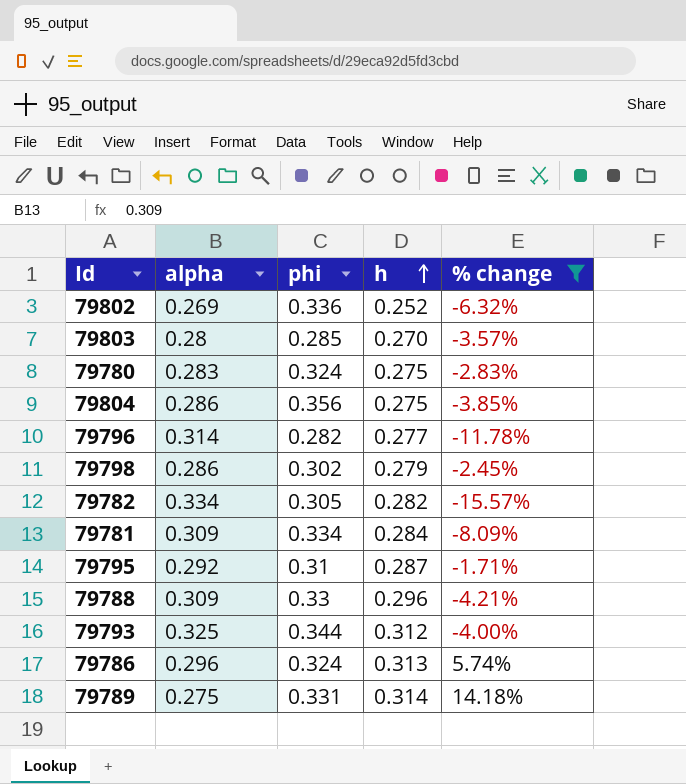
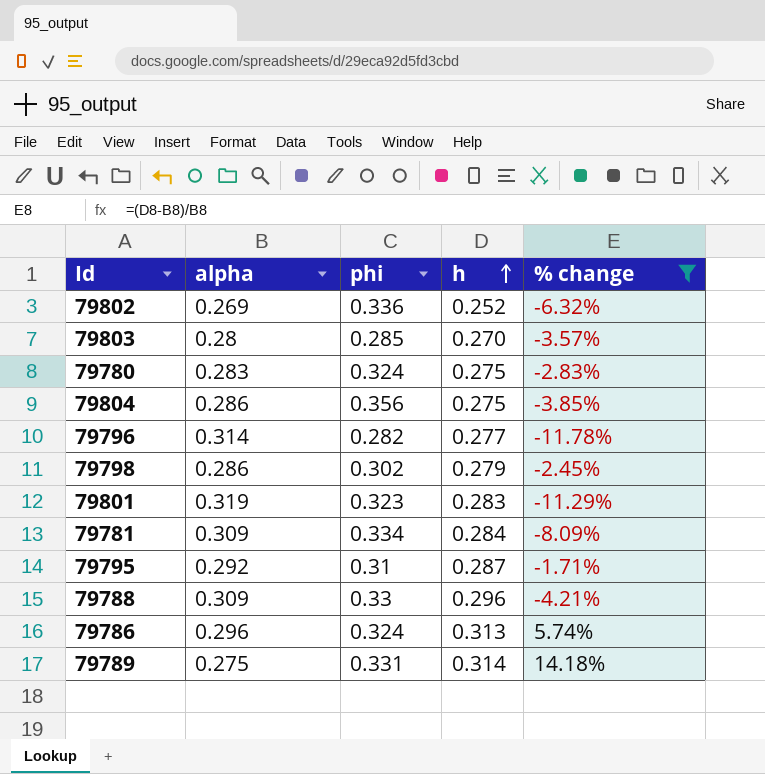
row 79782: 0.334 | 0.305 | 0.282 | -15.57% -> none
row 79793: 0.325 | 0.344 | 0.312 | -4.00% -> none
row 79801: none -> 0.319 | 0.323 | 0.283 | -11.29%

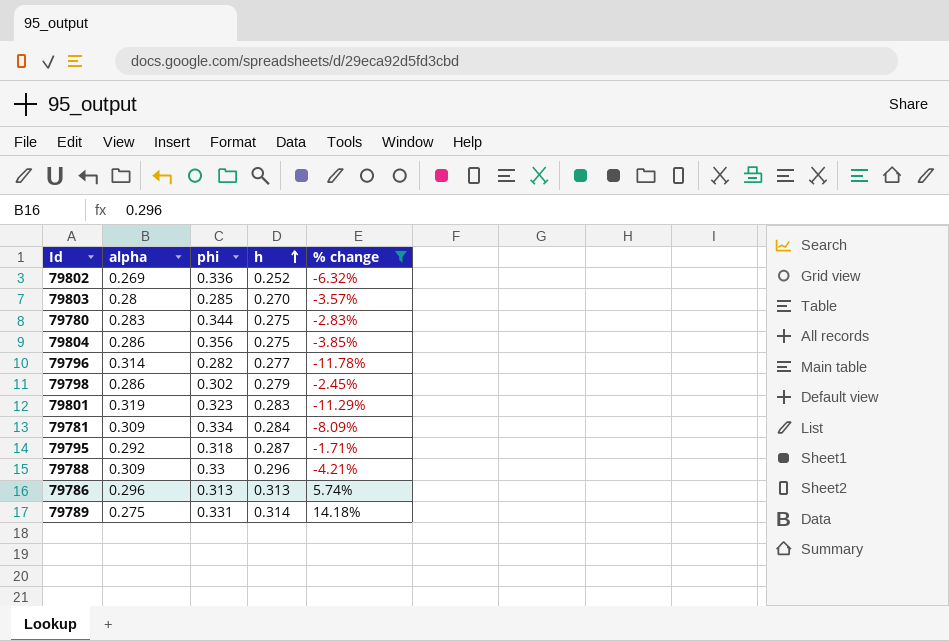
79780 | phi: 0.324 -> 0.344
79795 | phi: 0.31 -> 0.318
79786 | phi: 0.324 -> 0.313

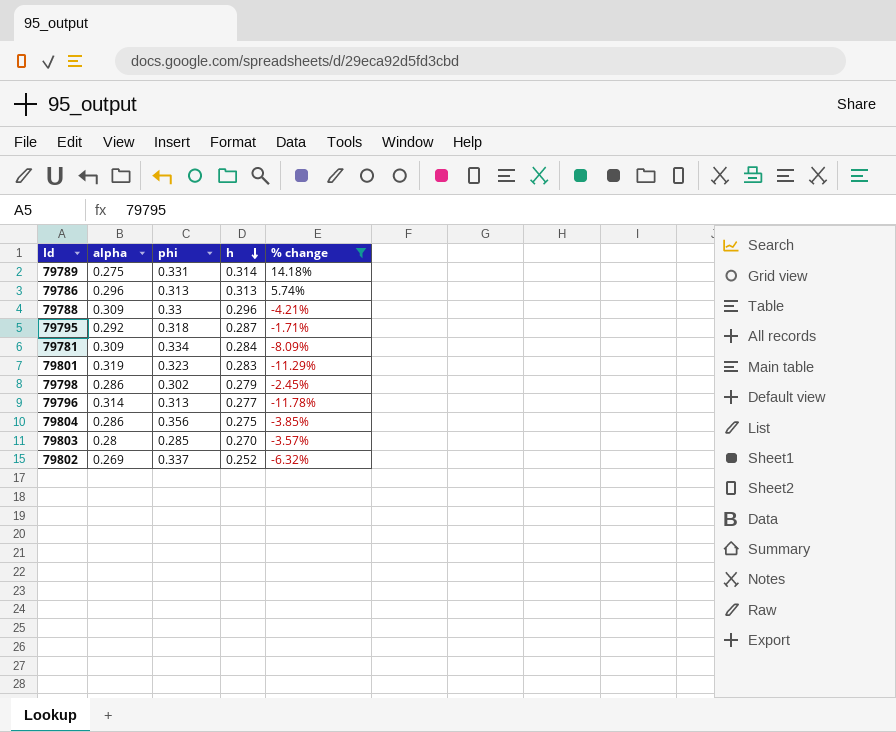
row order: h ascending -> h descending
row 79780: 0.283 | 0.344 | 0.275 | -2.83% -> none
79796 | phi: 0.282 -> 0.313
79802 | phi: 0.336 -> 0.337

